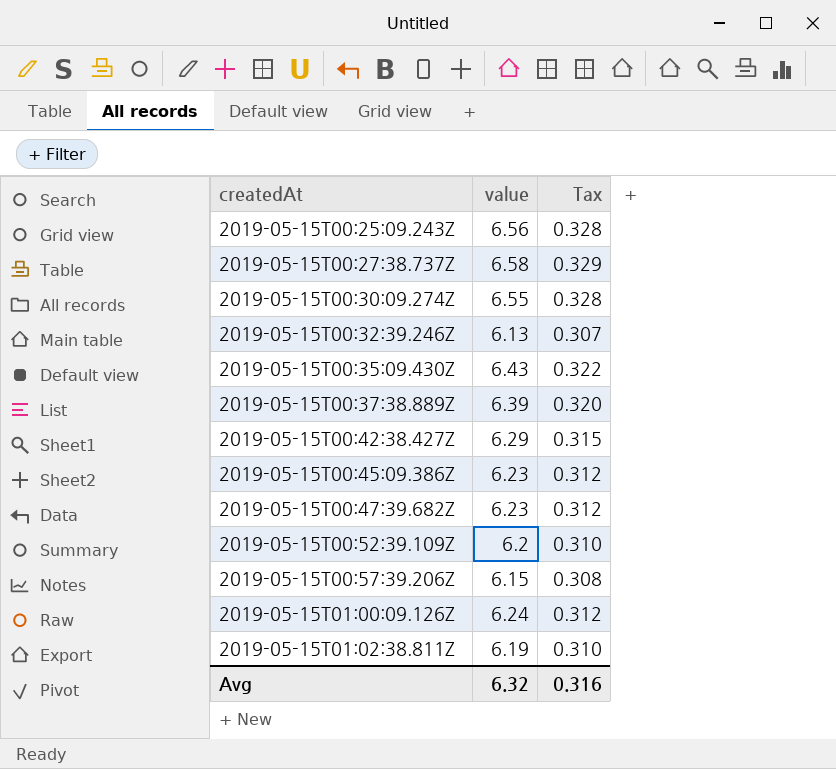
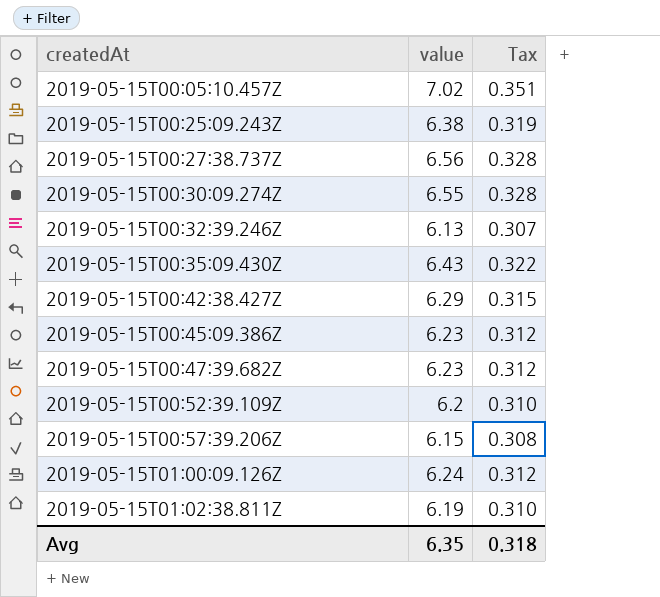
row 2019-05-15T00:37:38.889Z: 6.39 | 0.320 -> none
row 2019-05-15T00:05:10.457Z: none -> 7.02 | 0.351
2019-05-15T00:25:09.243Z | value: 6.56 -> 6.38
2019-05-15T00:25:09.243Z | Tax: 0.328 -> 0.319
2019-05-15T00:27:38.737Z | value: 6.58 -> 6.56
2019-05-15T00:27:38.737Z | Tax: 0.329 -> 0.328
Avg | value: 6.32 -> 6.35
Avg | Tax: 0.316 -> 0.318

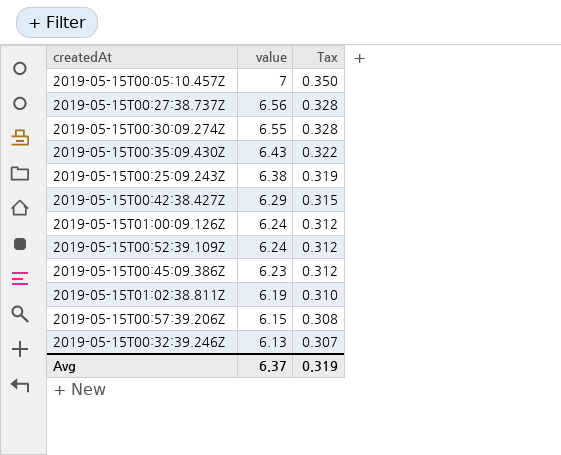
row order: createdAt ascending -> value descending
row 2019-05-15T00:47:39.682Z: 6.23 | 0.312 -> none
2019-05-15T00:05:10.457Z | value: 7.02 -> 7
2019-05-15T00:05:10.457Z | Tax: 0.351 -> 0.350
2019-05-15T00:52:39.109Z | value: 6.2 -> 6.24
2019-05-15T00:52:39.109Z | Tax: 0.310 -> 0.312
Avg | value: 6.35 -> 6.37
Avg | Tax: 0.318 -> 0.319

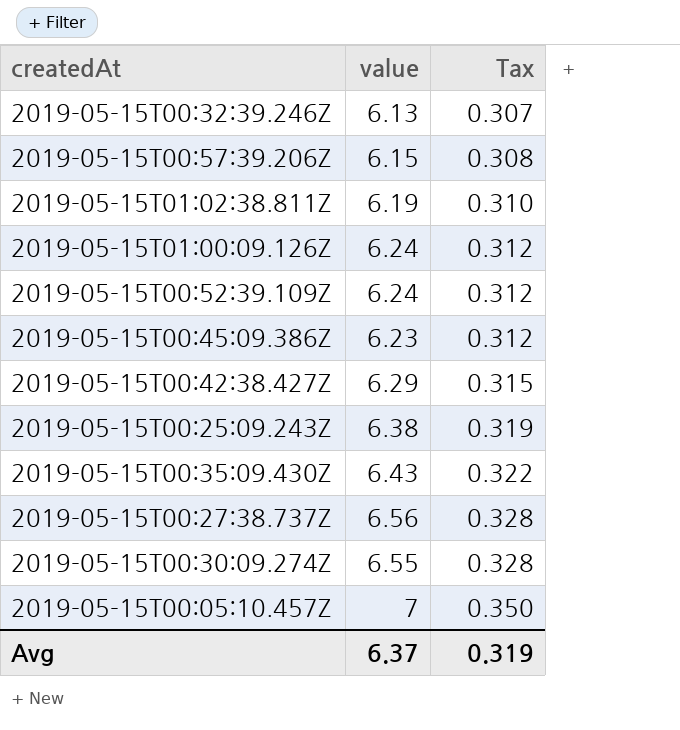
row order: value descending -> Tax ascending

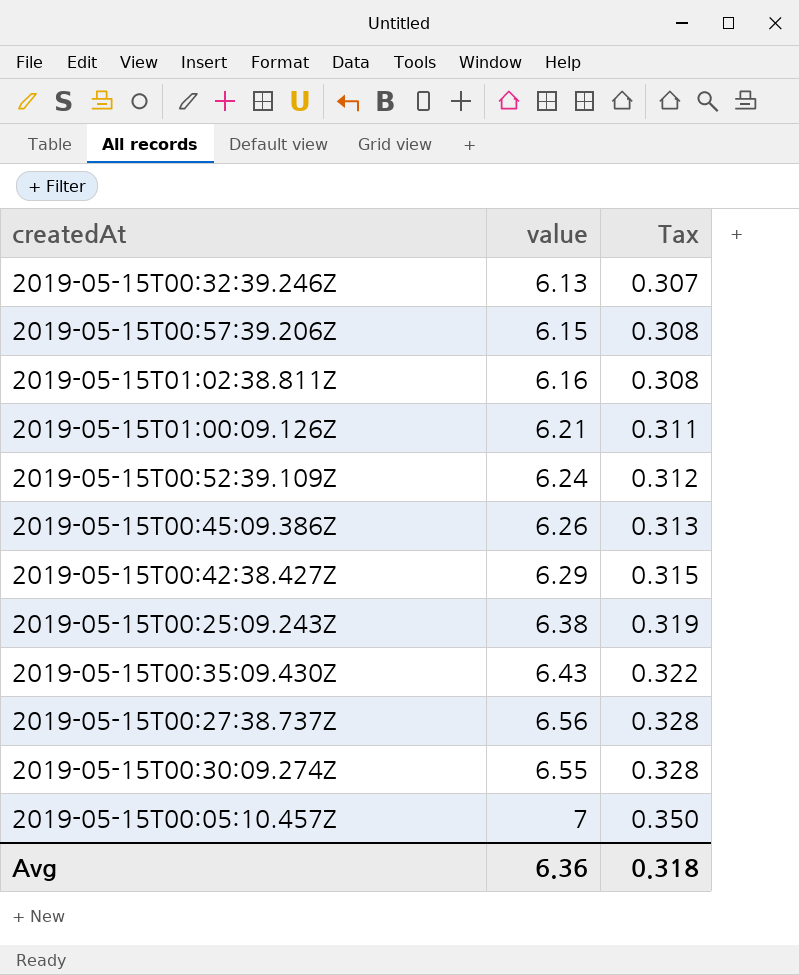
2019-05-15T01:02:38.811Z | value: 6.19 -> 6.16
2019-05-15T01:02:38.811Z | Tax: 0.310 -> 0.308
2019-05-15T01:00:09.126Z | value: 6.24 -> 6.21
2019-05-15T01:00:09.126Z | Tax: 0.312 -> 0.311
2019-05-15T00:45:09.386Z | value: 6.23 -> 6.26
2019-05-15T00:45:09.386Z | Tax: 0.312 -> 0.313
Avg | value: 6.37 -> 6.36
Avg | Tax: 0.319 -> 0.318

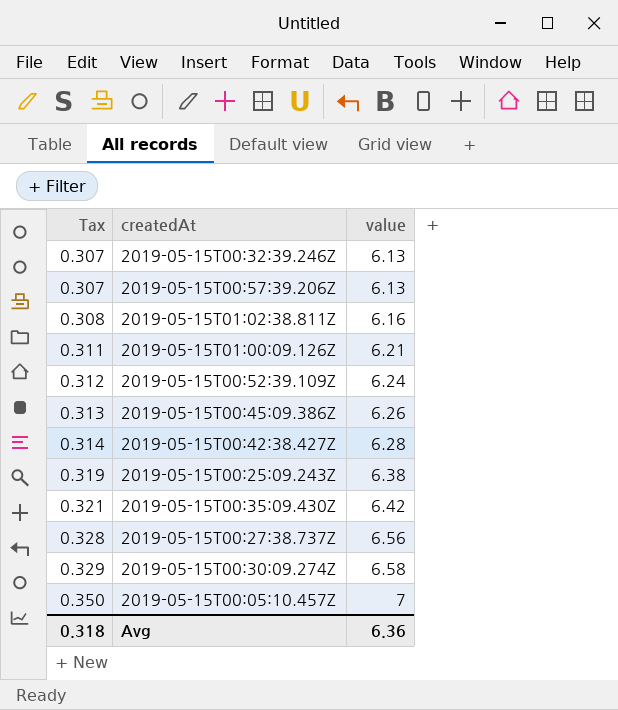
column Tax | position: 3 -> 1
2019-05-15T00:57:39.206Z | Tax: 0.308 -> 0.307
2019-05-15T00:57:39.206Z | value: 6.15 -> 6.13
2019-05-15T00:42:38.427Z | Tax: 0.315 -> 0.314
2019-05-15T00:42:38.427Z | value: 6.29 -> 6.28
2019-05-15T00:35:09.430Z | Tax: 0.322 -> 0.321
2019-05-15T00:35:09.430Z | value: 6.43 -> 6.42
2019-05-15T00:30:09.274Z | Tax: 0.328 -> 0.329
2019-05-15T00:30:09.274Z | value: 6.55 -> 6.58

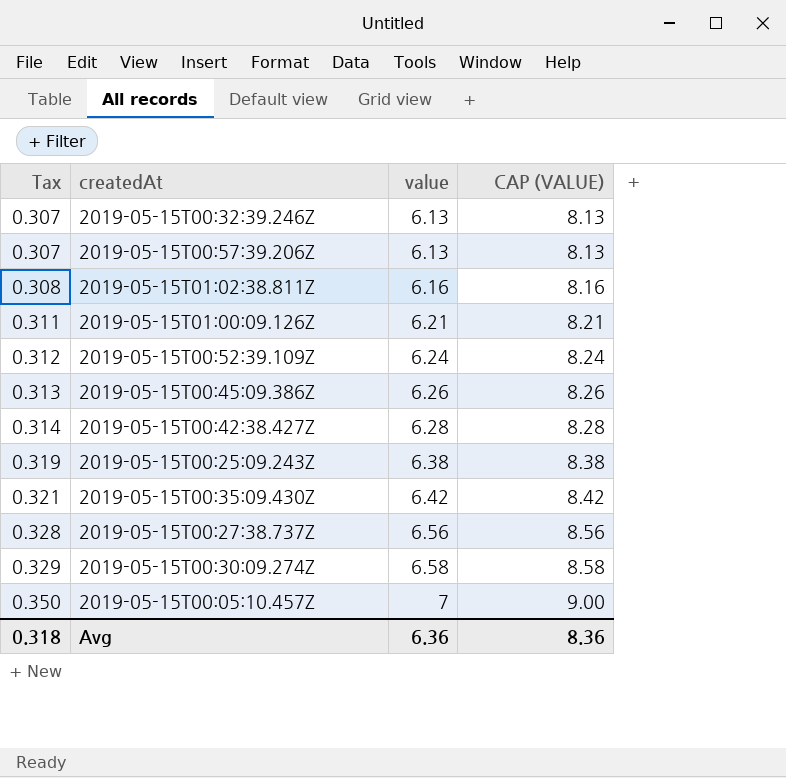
column CAP (VALUE) | formula: none -> [value] + 2

